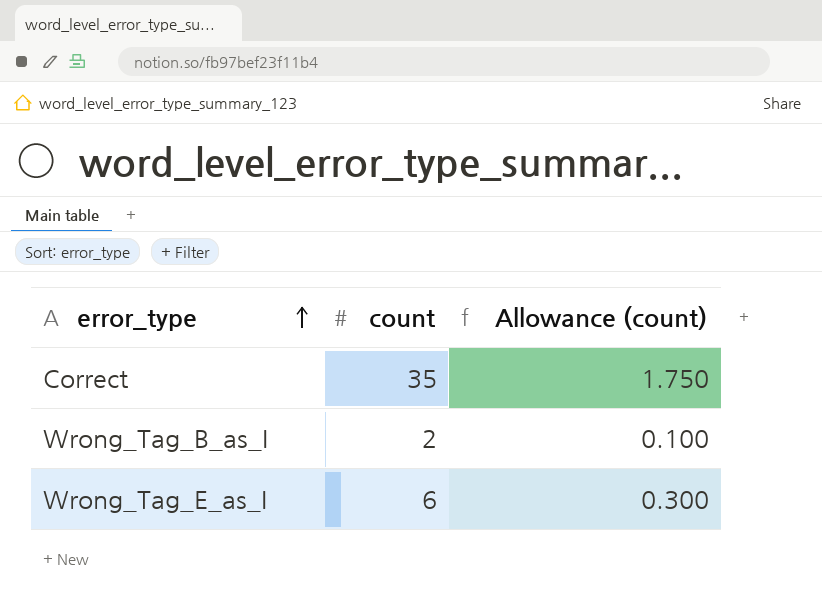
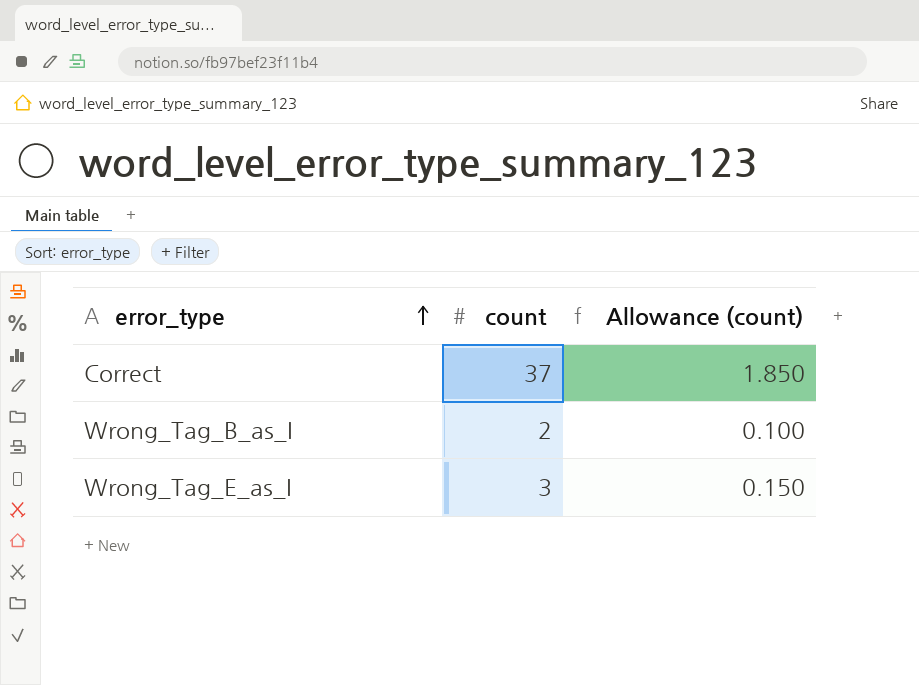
Correct | count: 35 -> 37
Correct | Allowance (count): 1.750 -> 1.850
Wrong_Tag_E_as_I | count: 6 -> 3
Wrong_Tag_E_as_I | Allowance (count): 0.300 -> 0.150

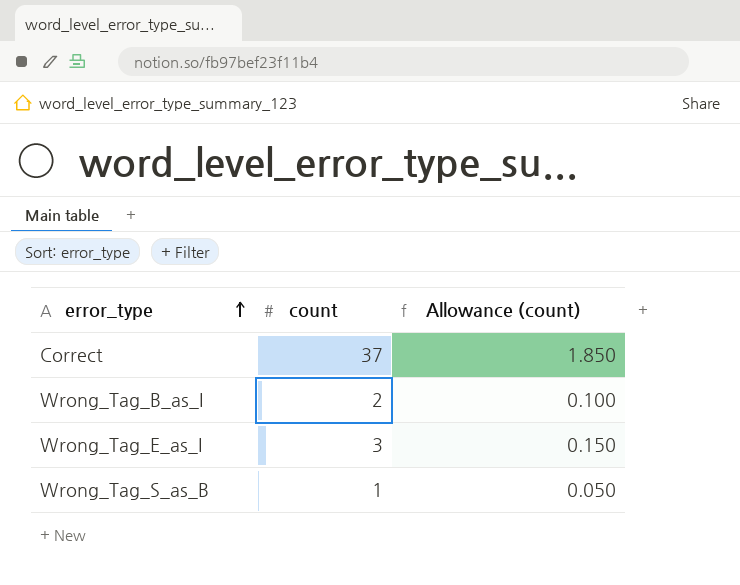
row Wrong_Tag_S_as_B: none -> 1 | 0.050

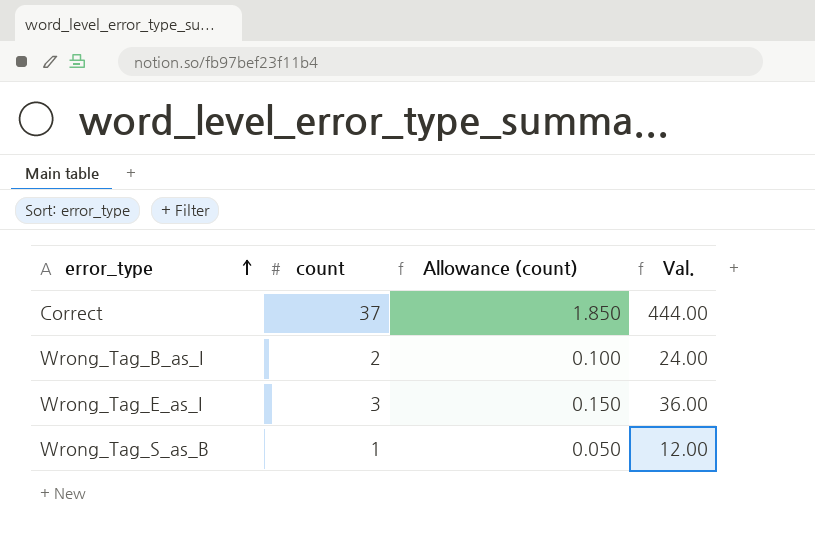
column Val. | formula: none -> [count] * 12

